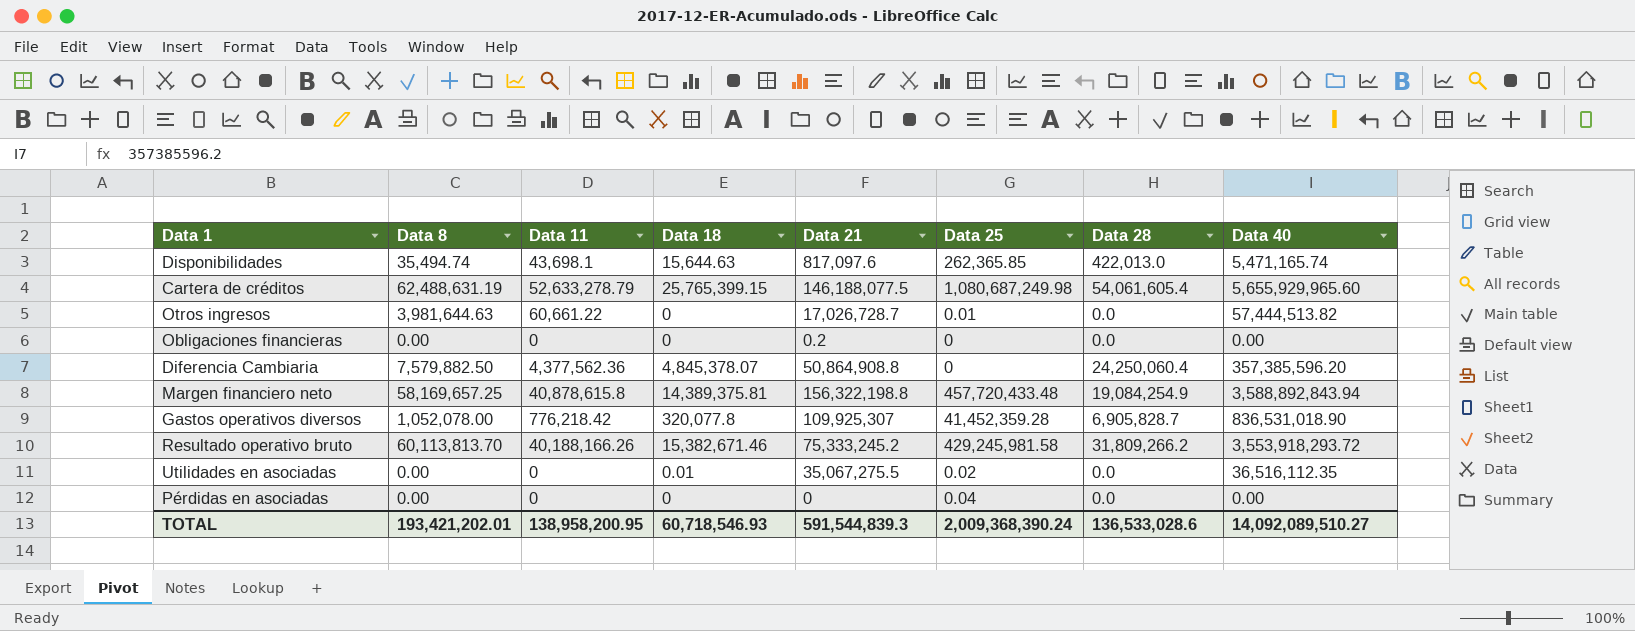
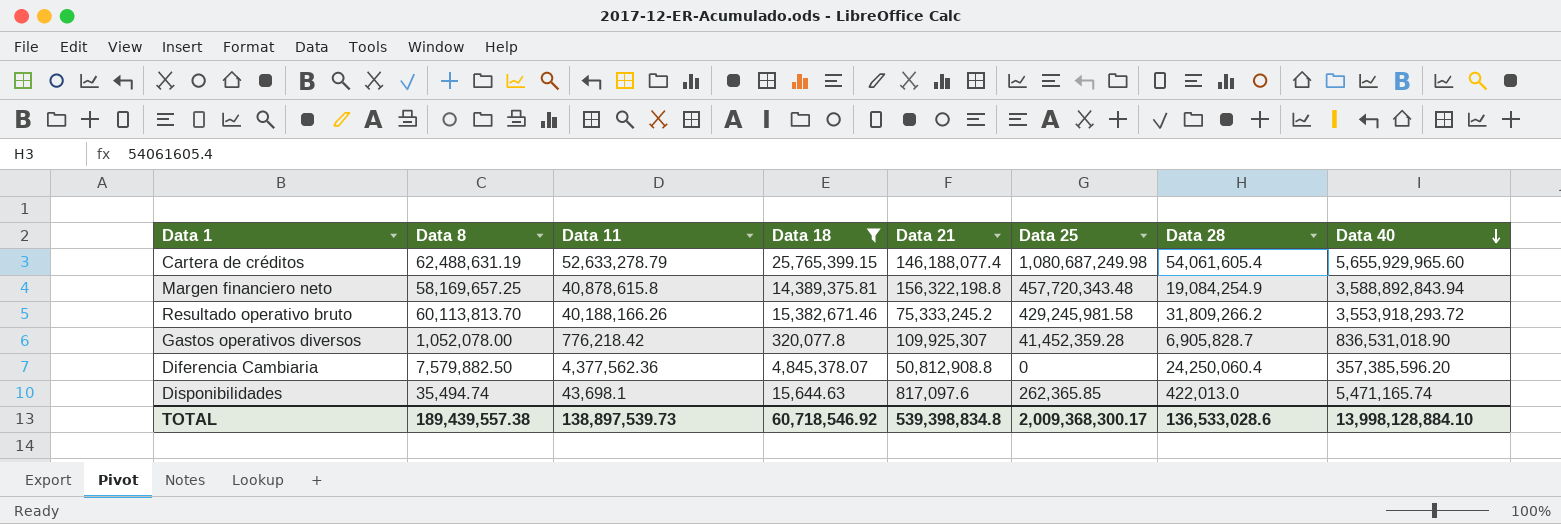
filter: none -> Data 18 >= 15,644.63
row order: none -> Data 40 descending
Cartera de créditos | Data 21: 146,188,077.5 -> 146,188,077.4
Margen financiero neto | Data 25: 457,720,433.48 -> 457,720,343.48
Diferencia Cambiaria | Data 21: 50,864,908.8 -> 50,812,908.8
TOTAL | Data 8: 193,421,202.01 -> 189,439,557.38
TOTAL | Data 11: 138,958,200.95 -> 138,897,539.73
TOTAL | Data 18: 60,718,546.93 -> 60,718,546.92
TOTAL | Data 21: 591,544,839.3 -> 539,398,834.8
TOTAL | Data 25: 2,009,368,390.24 -> 2,009,368,300.17
TOTAL | Data 40: 14,092,089,510.27 -> 13,998,128,884.10

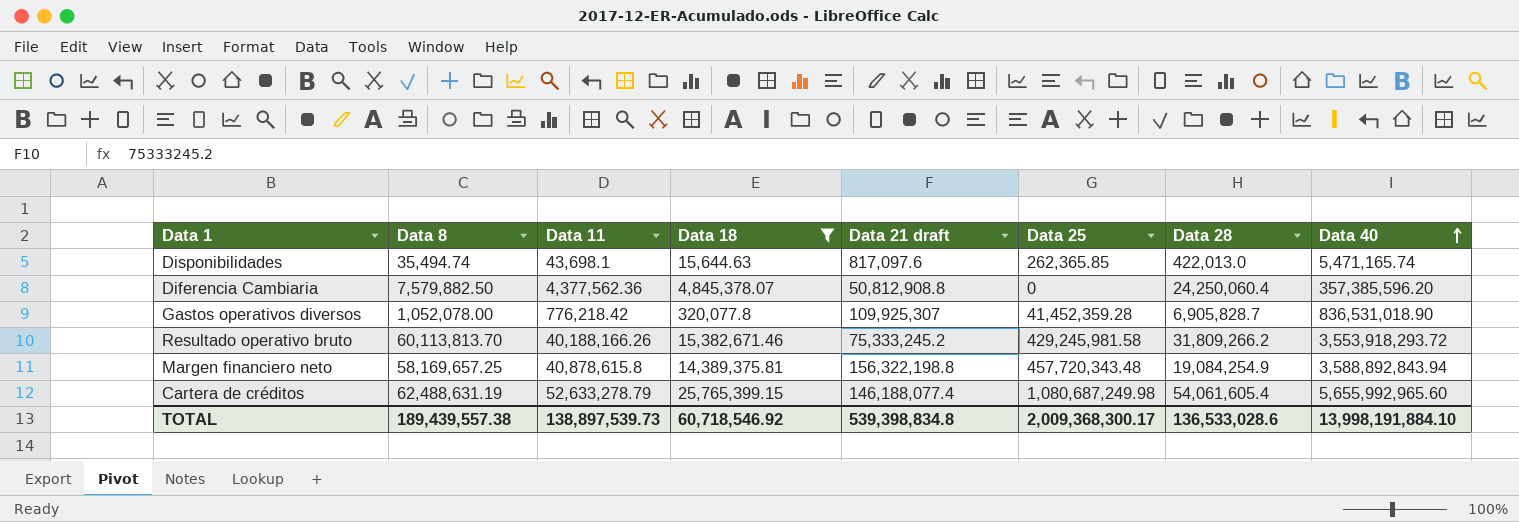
row order: Data 40 descending -> Data 40 ascending
column name: Data 21 -> Data 21 draft
Cartera de créditos | Data 40: 5,655,929,965.60 -> 5,655,992,965.60
TOTAL | Data 40: 13,998,128,884.10 -> 13,998,191,884.10

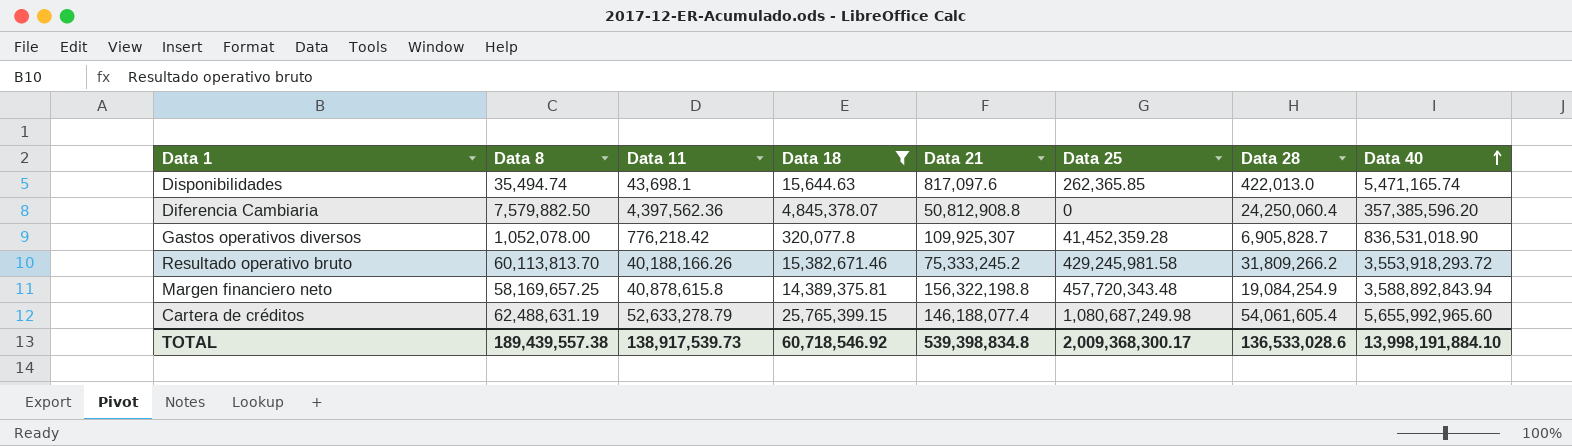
column name: Data 21 draft -> Data 21
Diferencia Cambiaria | Data 11: 4,377,562.36 -> 4,397,562.36
TOTAL | Data 11: 138,897,539.73 -> 138,917,539.73

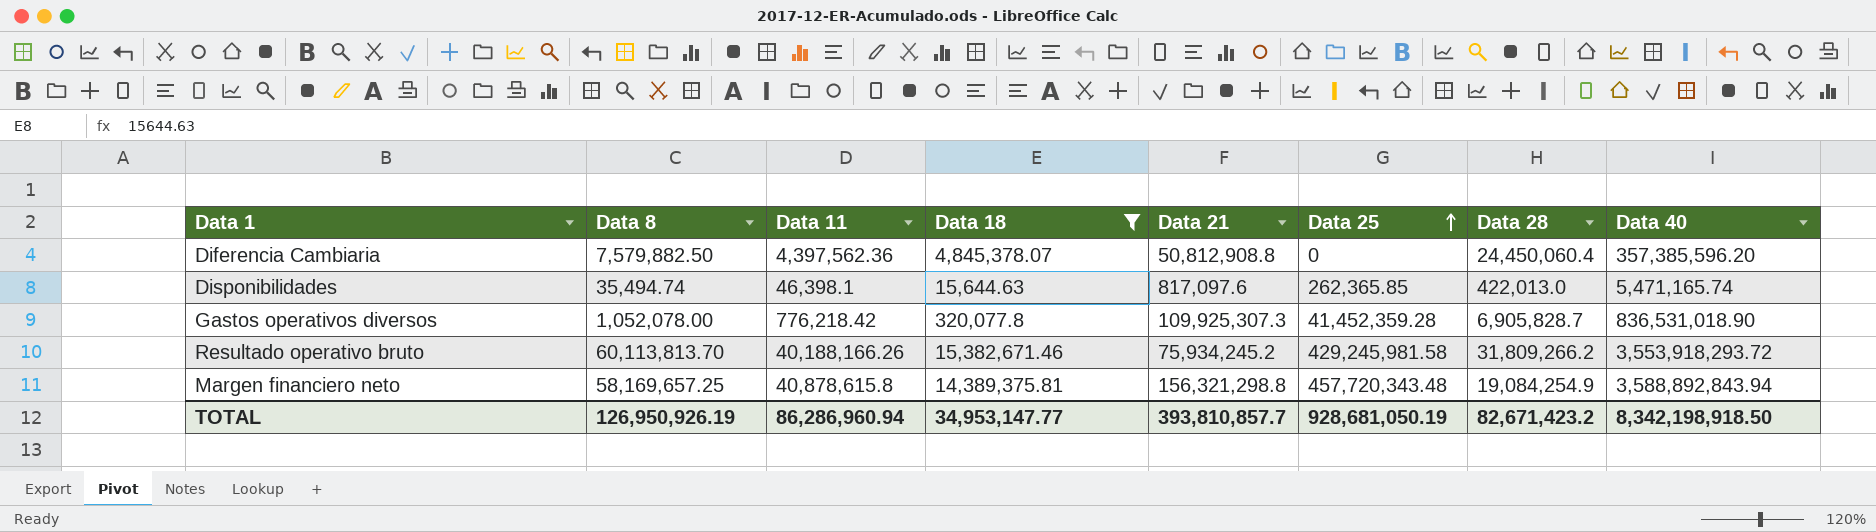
row order: Data 40 ascending -> Data 25 ascending
row Cartera de créditos: 62,488,631.19 | 52,633,278.79 | 25,765,399.15 | 146,188,077.4 | 1,080,687,249.98 | 54,061,605.4 | 5,655,992,965.60 -> none
Diferencia Cambiaria | Data 28: 24,250,060.4 -> 24,450,060.4
Disponibilidades | Data 11: 43,698.1 -> 46,398.1
Gastos operativos diversos | Data 21: 109,925,307 -> 109,925,307.3
Resultado operativo bruto | Data 21: 75,333,245.2 -> 75,934,245.2
Margen financiero neto | Data 21: 156,322,198.8 -> 156,321,298.8
TOTAL | Data 8: 189,439,557.38 -> 126,950,926.19
TOTAL | Data 11: 138,917,539.73 -> 86,286,960.94
TOTAL | Data 18: 60,718,546.92 -> 34,953,147.77
TOTAL | Data 21: 539,398,834.8 -> 393,810,857.7
TOTAL | Data 25: 2,009,368,300.17 -> 928,681,050.19
TOTAL | Data 28: 136,533,028.6 -> 82,671,423.2
TOTAL | Data 40: 13,998,191,884.10 -> 8,342,198,918.50

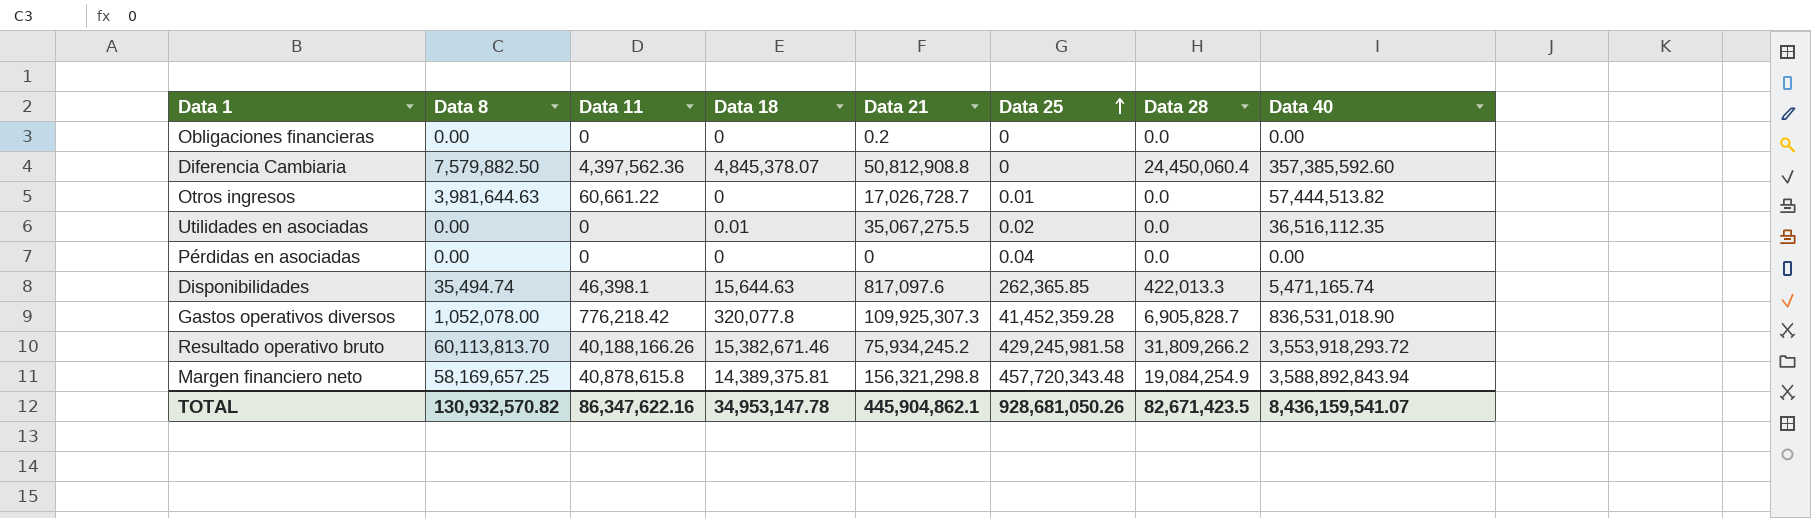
filter: Data 18 >= 15,644.63 -> none
Diferencia Cambiaria | Data 40: 357,385,596.20 -> 357,385,592.60
Disponibilidades | Data 28: 422,013.0 -> 422,013.3
TOTAL | Data 8: 126,950,926.19 -> 130,932,570.82
TOTAL | Data 11: 86,286,960.94 -> 86,347,622.16
TOTAL | Data 18: 34,953,147.77 -> 34,953,147.78
TOTAL | Data 21: 393,810,857.7 -> 445,904,862.1
TOTAL | Data 25: 928,681,050.19 -> 928,681,050.26
TOTAL | Data 28: 82,671,423.2 -> 82,671,423.5
TOTAL | Data 40: 8,342,198,918.50 -> 8,436,159,541.07

